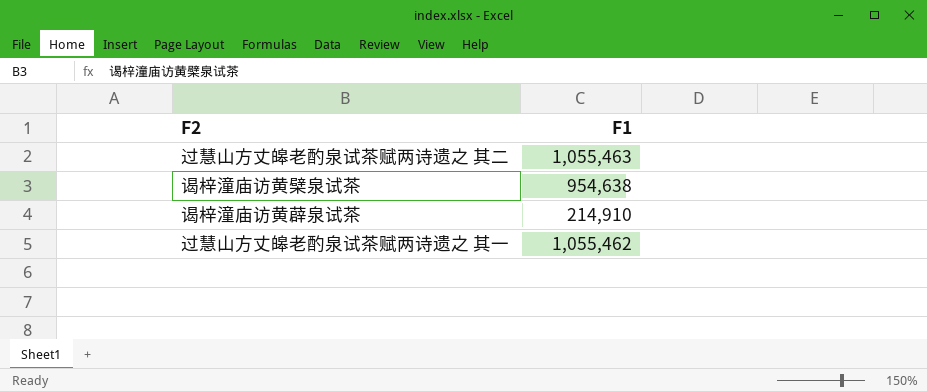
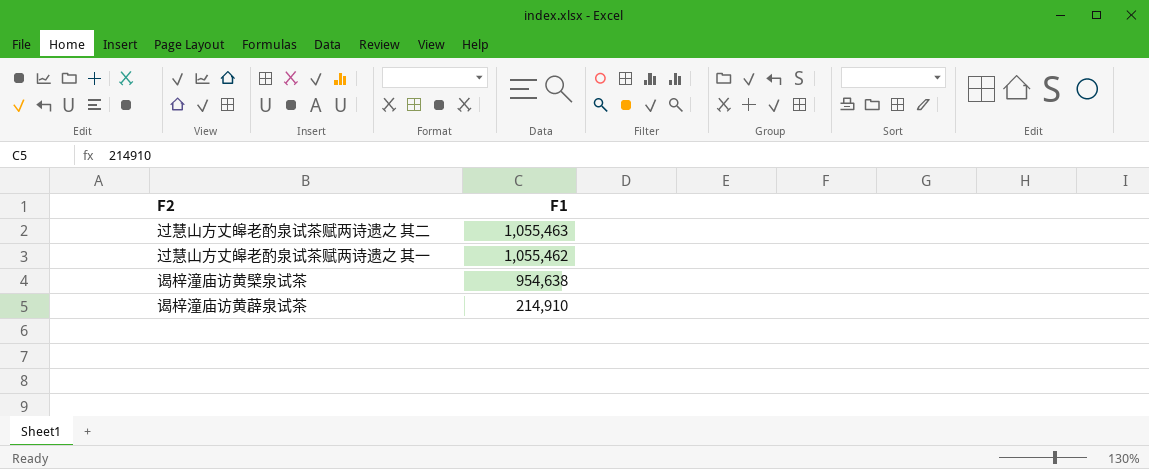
row order: none -> F1 descending

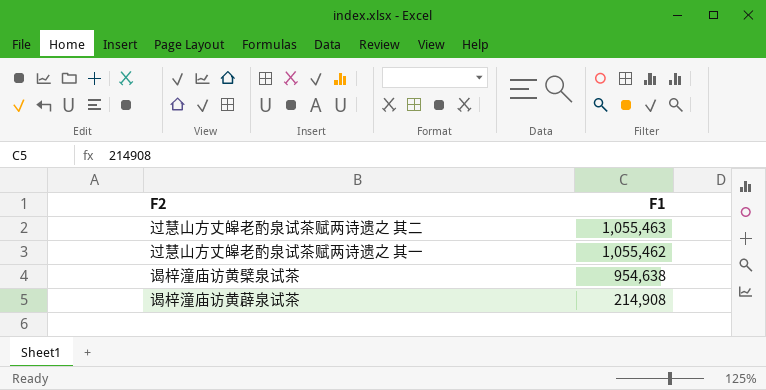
谒梓潼庙访黄薜泉试茶 | F1: 214,910 -> 214,908

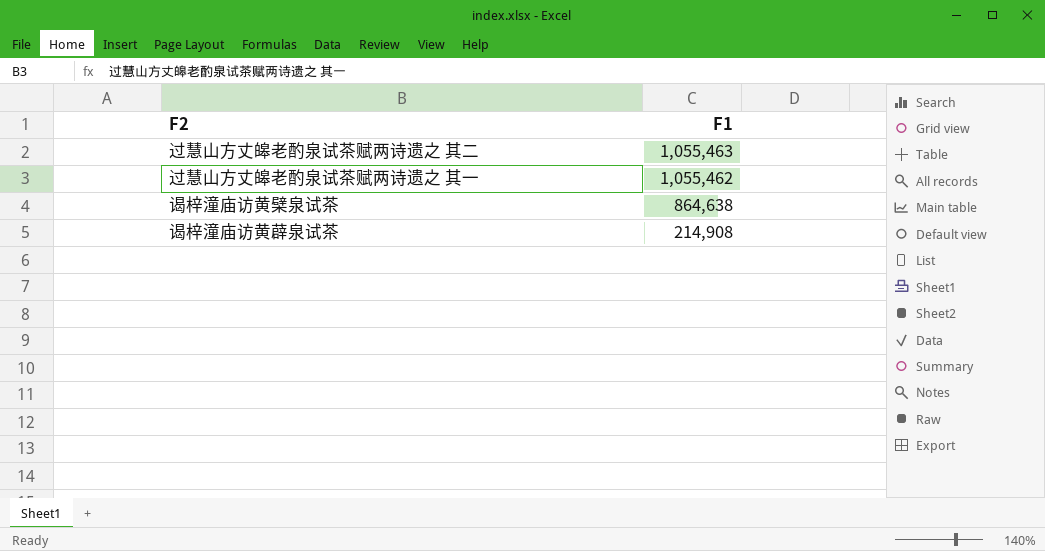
谒梓潼庙访黄檗泉试茶 | F1: 954,638 -> 864,638

